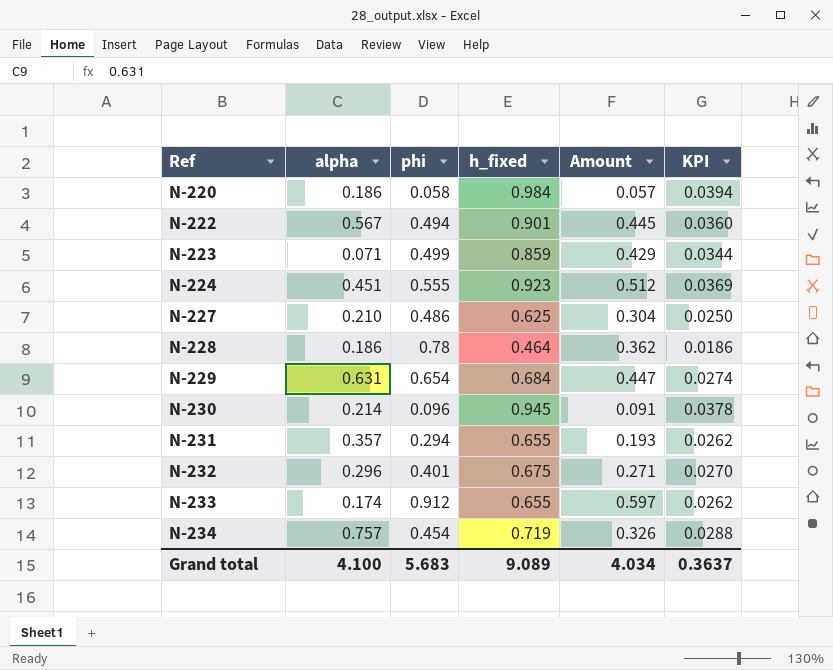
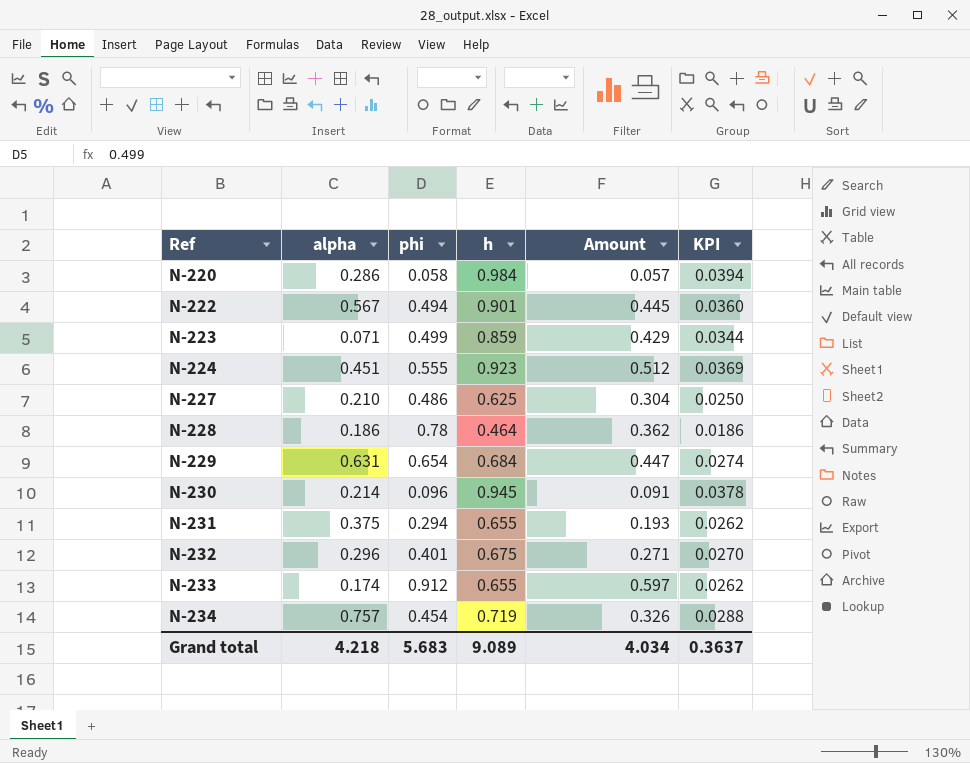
column name: h_fixed -> h
N-220 | alpha: 0.186 -> 0.286
N-231 | alpha: 0.357 -> 0.375
Grand total | alpha: 4.100 -> 4.218

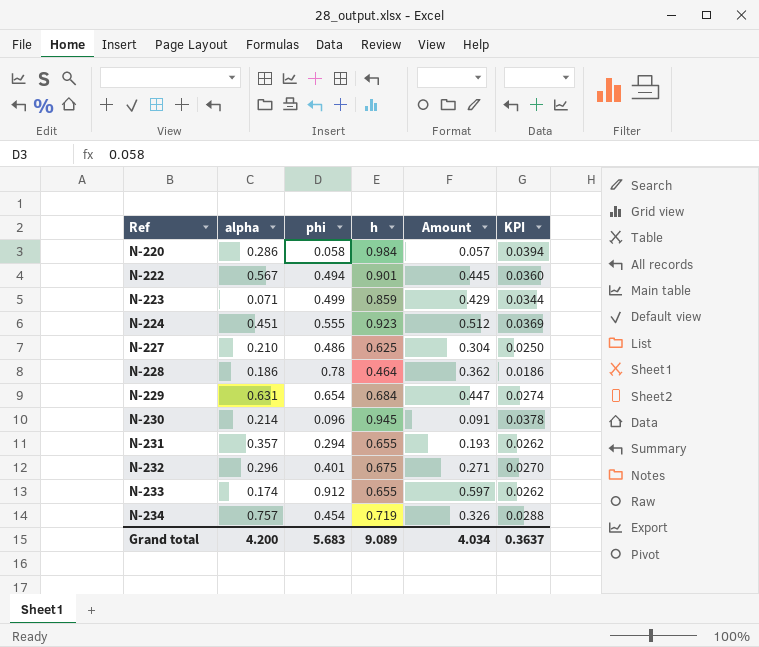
N-231 | alpha: 0.375 -> 0.357
Grand total | alpha: 4.218 -> 4.200

